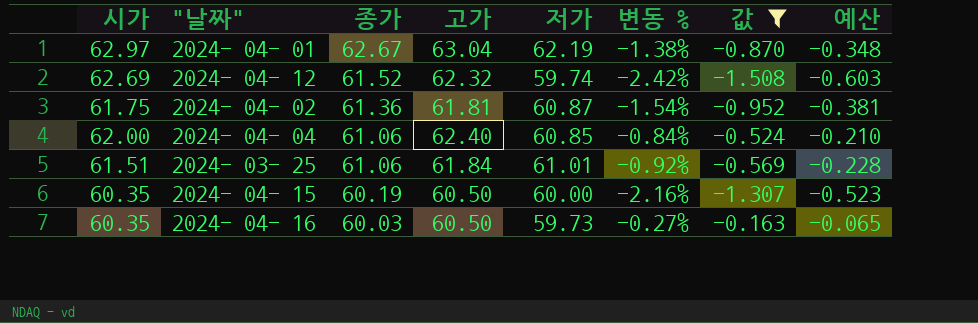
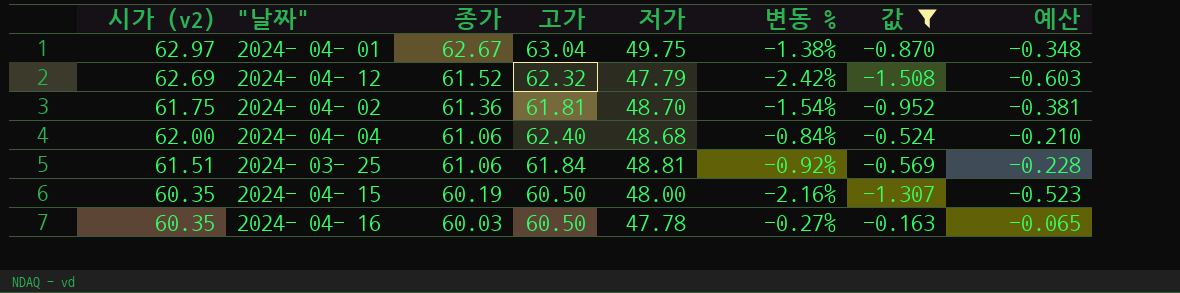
column name: 시가 -> 시가 (v2)
2024- 04- 01 | 저가: 62.19 -> 49.75
2024- 04- 12 | 저가: 59.74 -> 47.79
2024- 04- 02 | 저가: 60.87 -> 48.70
2024- 04- 04 | 저가: 60.85 -> 48.68
2024- 03- 25 | 저가: 61.01 -> 48.81
2024- 04- 15 | 저가: 60.00 -> 48.00
2024- 04- 16 | 저가: 59.73 -> 47.78

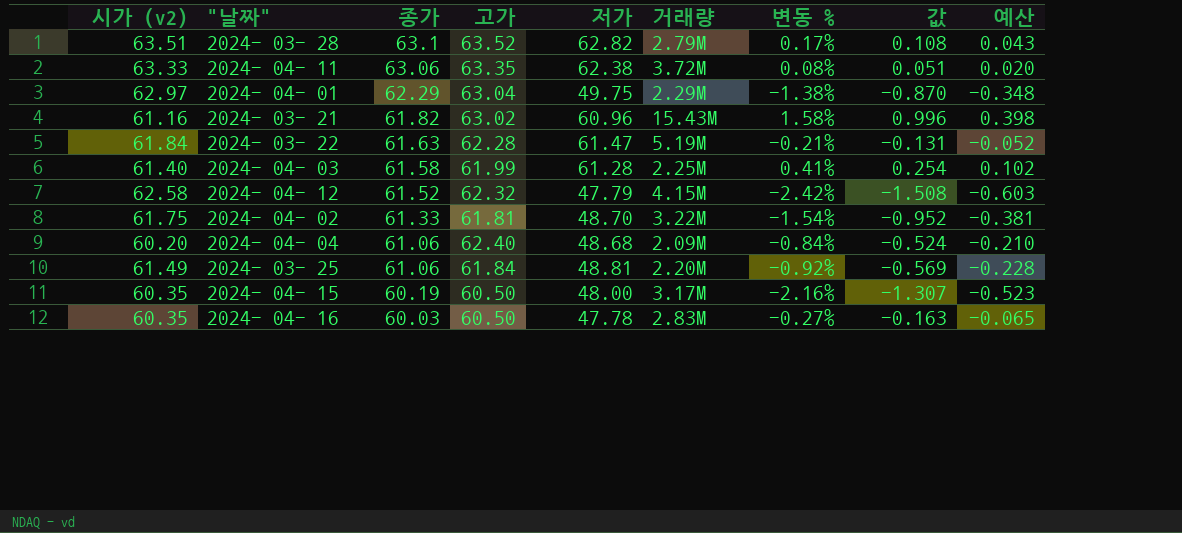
filter: 값 <= -0.163 -> none
column 거래량 | position: none -> 6
2024- 04- 01 | 종가: 62.67 -> 62.29
2024- 04- 12 | 시가 (v2): 62.69 -> 62.58
2024- 04- 02 | 종가: 61.36 -> 61.33
2024- 04- 04 | 시가 (v2): 62.00 -> 60.20
2024- 03- 25 | 시가 (v2): 61.51 -> 61.49

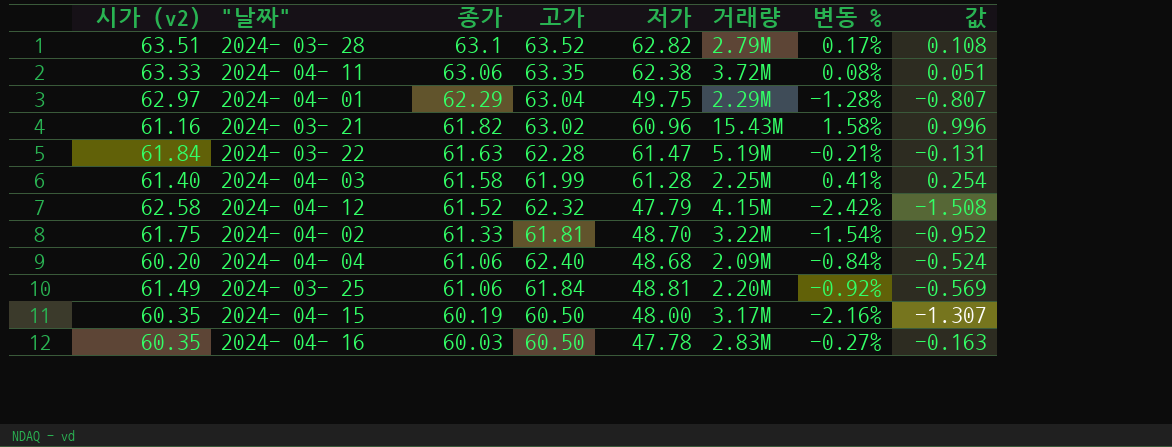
column 예산 | formula: [값] * 0.4 -> none
2024- 04- 01 | 변동 %: -1.38% -> -1.28%
2024- 04- 01 | 값: -0.870 -> -0.807

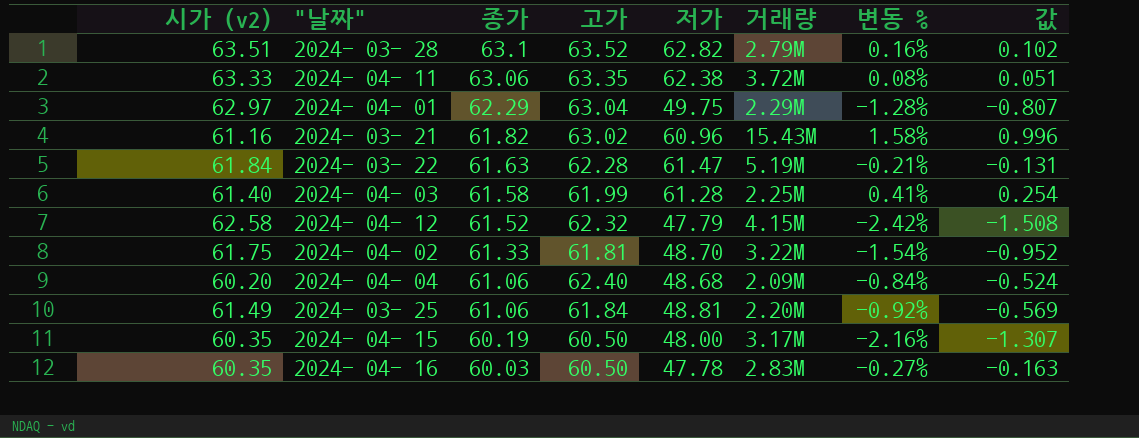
2024- 03- 28 | 변동 %: 0.17% -> 0.16%
2024- 03- 28 | 값: 0.108 -> 0.102

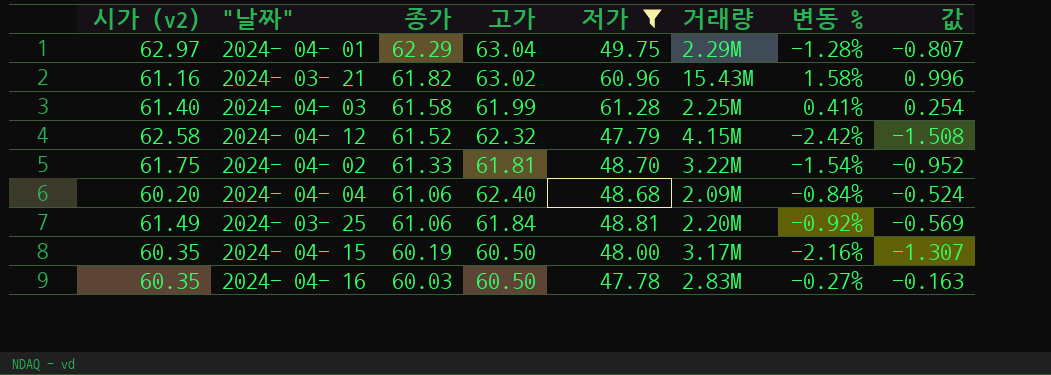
filter: none -> 저가 <= 61.28

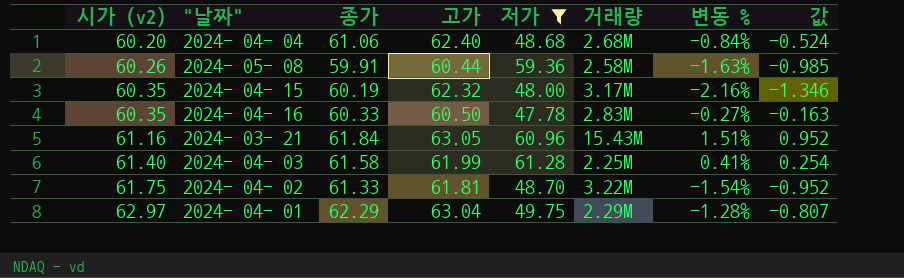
row order: 종가 descending -> 시가 (v2) ascending
row 2024- 04- 12: 62.58 | 61.52 | 62.32 | 47.79 | 4.15M | -2.42% | -1.508 -> none
row 2024- 03- 25: 61.49 | 61.06 | 61.84 | 48.81 | 2.20M | -0.92% | -0.569 -> none
2024- 04- 04 | 거래량: 2.09M -> 2.68M
row 2024- 05- 08: none -> 60.26 | 59.91 | 60.44 | 59.36 | 2.58M | -1.63% | -0.985
2024- 04- 15 | 고가: 60.50 -> 62.32
2024- 04- 15 | 값: -1.307 -> -1.346
2024- 04- 16 | 종가: 60.03 -> 60.33
2024- 03- 21 | 종가: 61.82 -> 61.84
2024- 03- 21 | 고가: 63.02 -> 63.05
2024- 03- 21 | 변동 %: 1.58% -> 1.51%
2024- 03- 21 | 값: 0.996 -> 0.952

